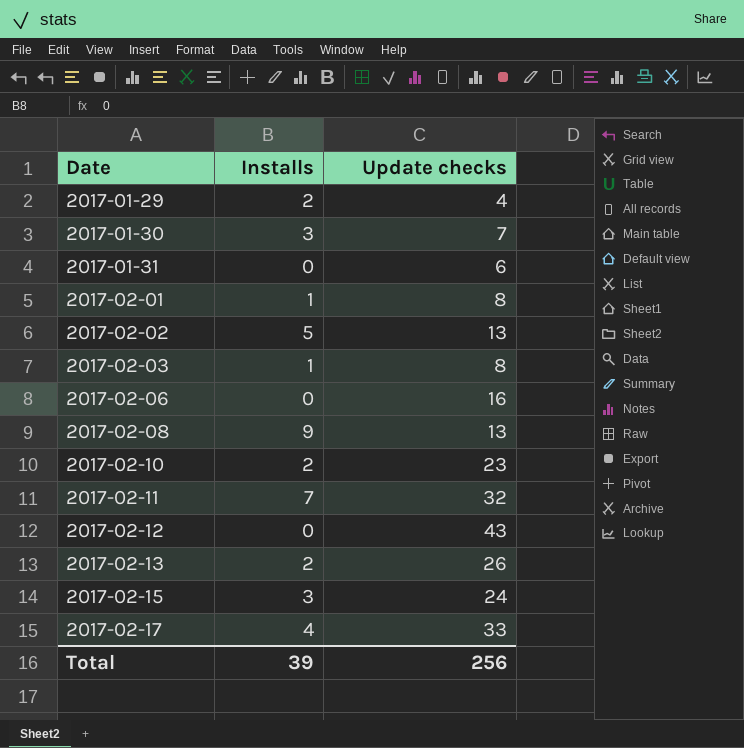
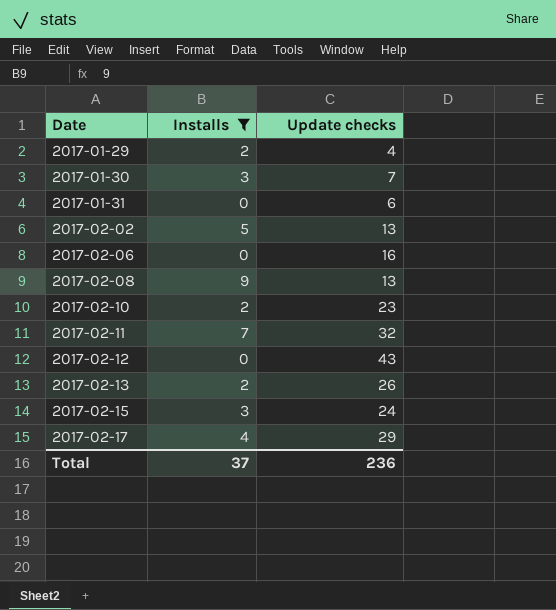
filter: none -> Installs != 1
2017-02-17 | Update checks: 33 -> 29
Total | Installs: 39 -> 37
Total | Update checks: 256 -> 236

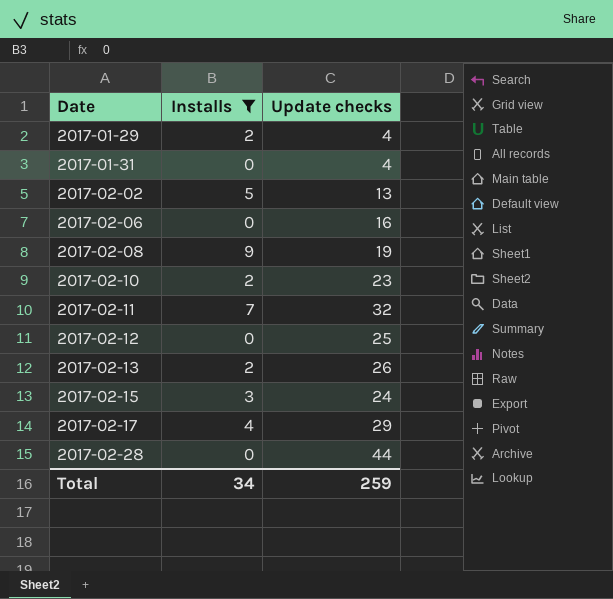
row 2017-01-30: 3 | 7 -> none
2017-01-31 | Update checks: 6 -> 4
2017-02-08 | Update checks: 13 -> 19
2017-02-12 | Update checks: 43 -> 25
row 2017-02-28: none -> 0 | 44
Total | Installs: 37 -> 34
Total | Update checks: 236 -> 259

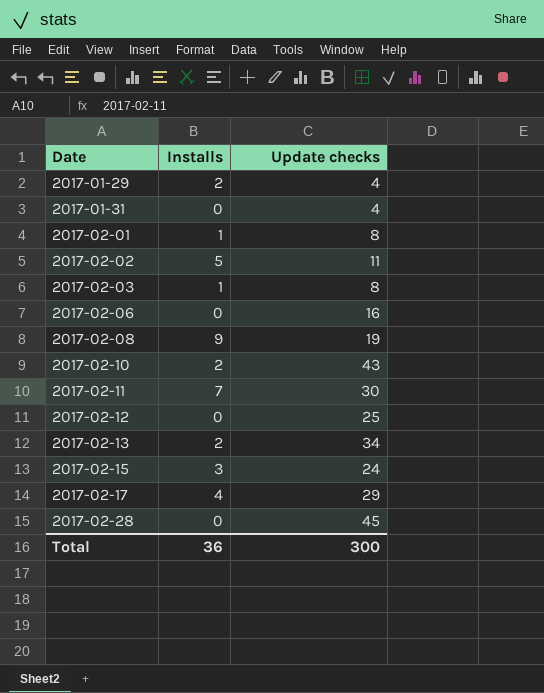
filter: Installs != 1 -> none
2017-02-02 | Update checks: 13 -> 11
2017-02-10 | Update checks: 23 -> 43
2017-02-11 | Update checks: 32 -> 30
2017-02-13 | Update checks: 26 -> 34
2017-02-28 | Update checks: 44 -> 45
Total | Installs: 34 -> 36
Total | Update checks: 259 -> 300

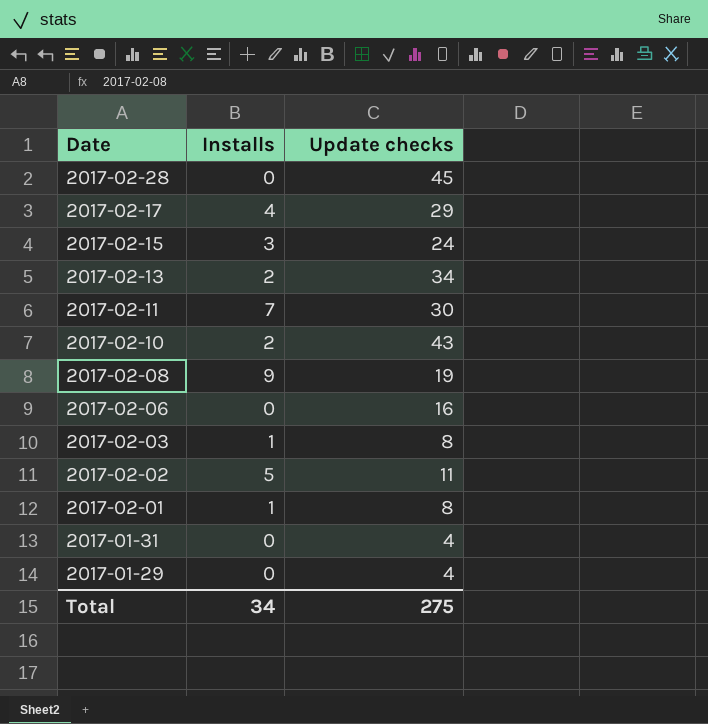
row order: Date ascending -> Date descending
row 2017-02-12: 0 | 25 -> none
2017-01-29 | Installs: 2 -> 0
Total | Installs: 36 -> 34
Total | Update checks: 300 -> 275

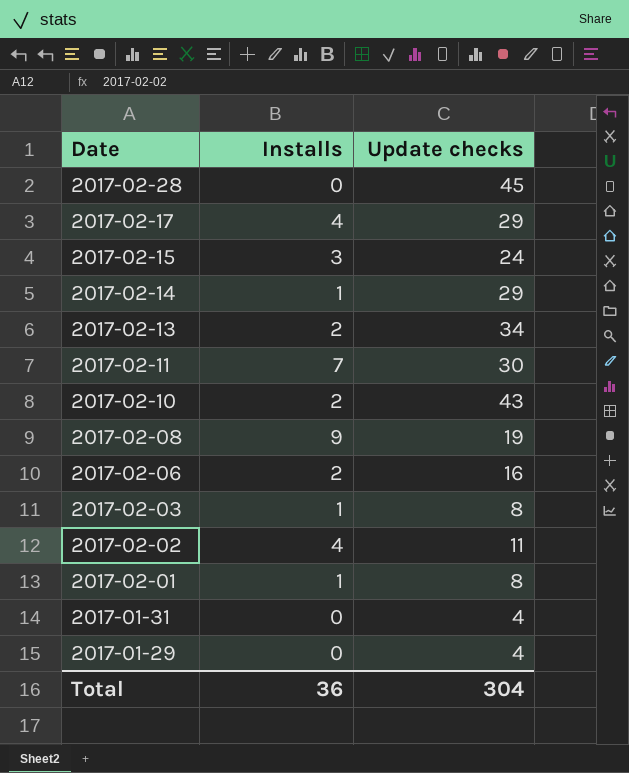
row 2017-02-14: none -> 1 | 29
2017-02-06 | Installs: 0 -> 2
2017-02-02 | Installs: 5 -> 4
Total | Installs: 34 -> 36
Total | Update checks: 275 -> 304

